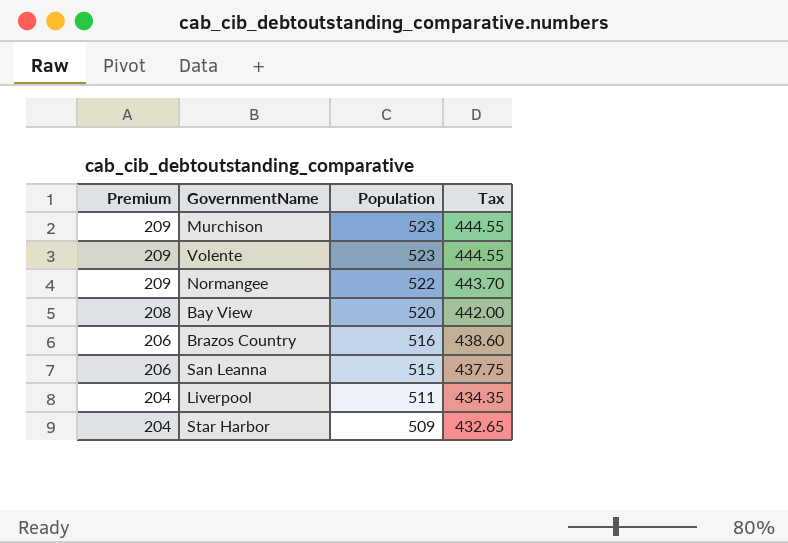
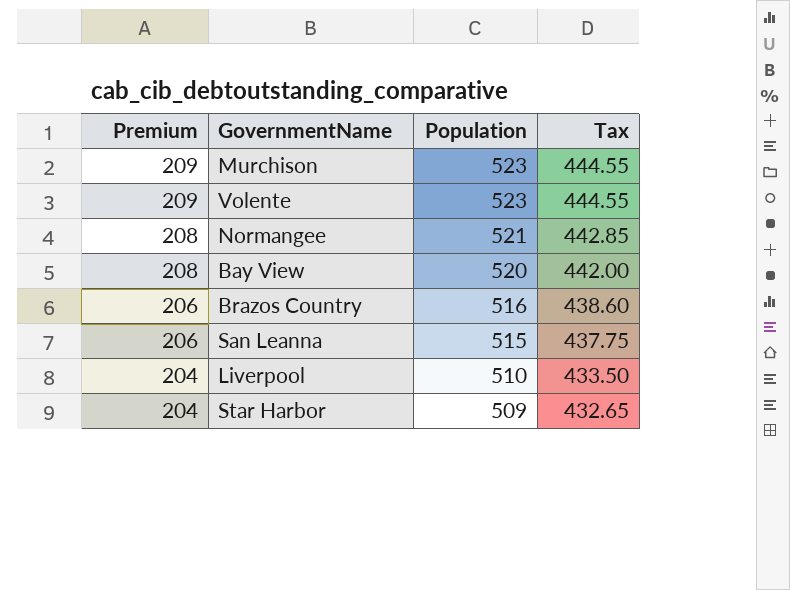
Normangee | Premium: 209 -> 208
Normangee | Population: 522 -> 521
Normangee | Tax: 443.70 -> 442.85
Liverpool | Population: 511 -> 510
Liverpool | Tax: 434.35 -> 433.50

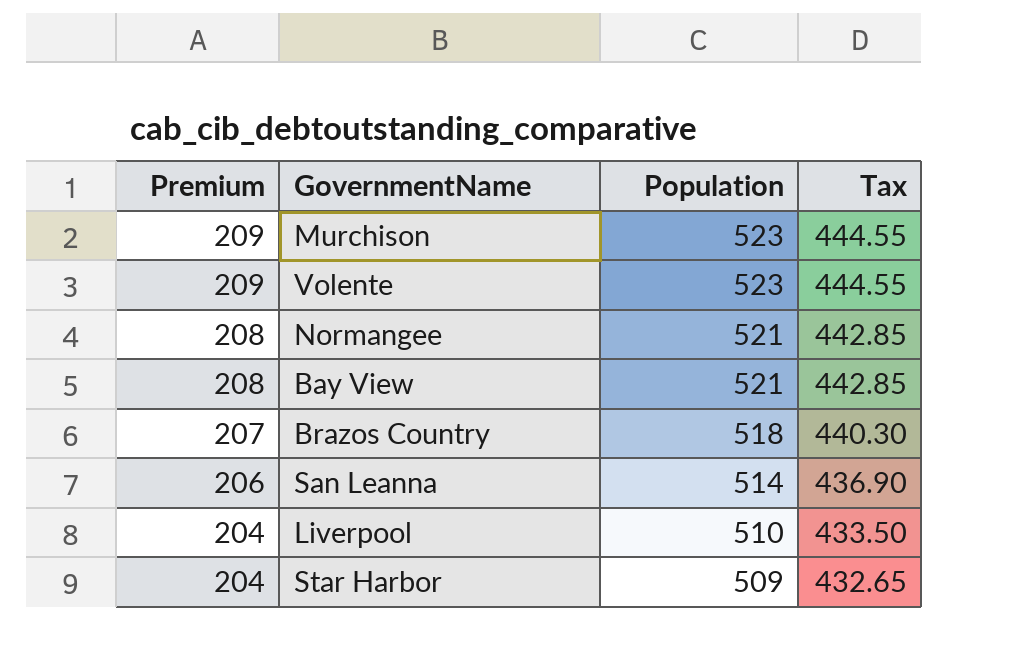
Bay View | Population: 520 -> 521
Bay View | Tax: 442.00 -> 442.85
Brazos Country | Premium: 206 -> 207
Brazos Country | Population: 516 -> 518
Brazos Country | Tax: 438.60 -> 440.30
San Leanna | Population: 515 -> 514
San Leanna | Tax: 437.75 -> 436.90

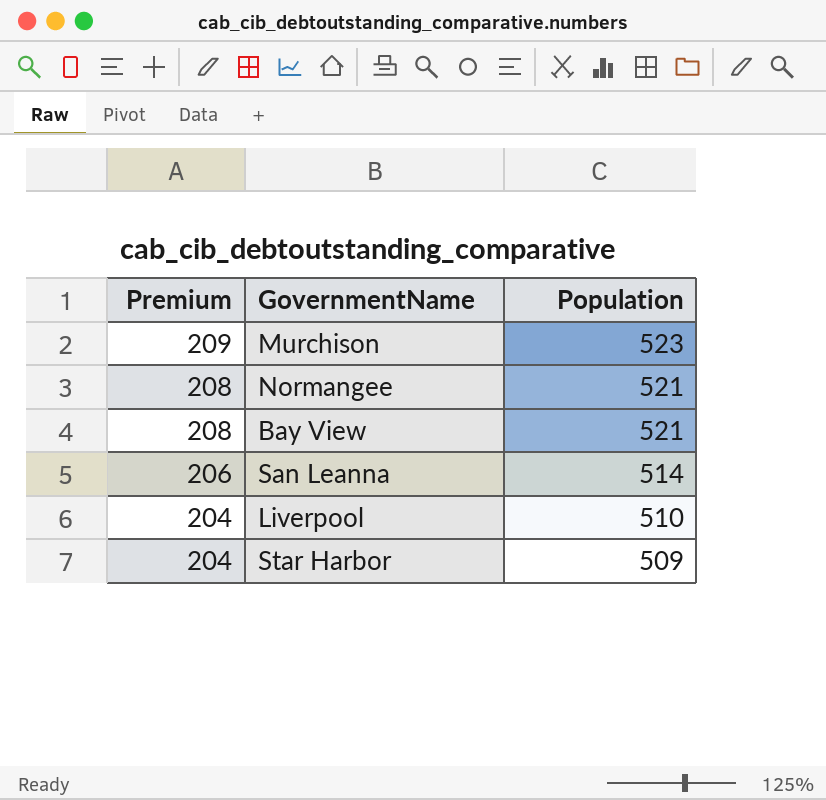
column Tax | formula: [Population] * 0.85 -> none
row Volente: 209 | 523 | 444.55 -> none
row Brazos Country: 207 | 518 | 440.30 -> none

